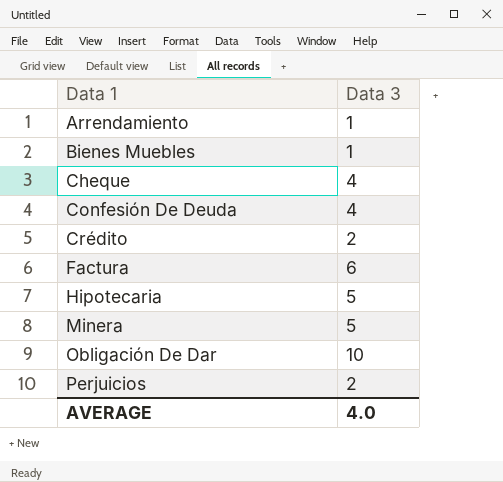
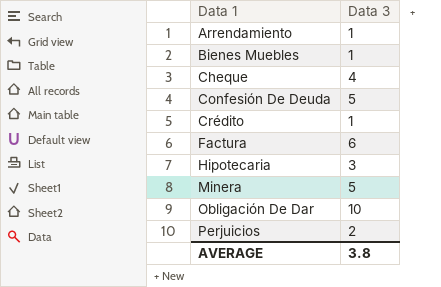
Confesión De Deuda | Data 3: 4 -> 5
Crédito | Data 3: 2 -> 1
Hipotecaria | Data 3: 5 -> 3
AVERAGE | Data 3: 4.0 -> 3.8

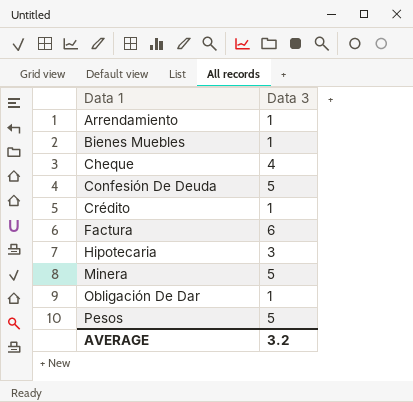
row Perjuicios: 2 -> none
Obligación De Dar | Data 3: 10 -> 1
row Pesos: none -> 5
AVERAGE | Data 3: 3.8 -> 3.2

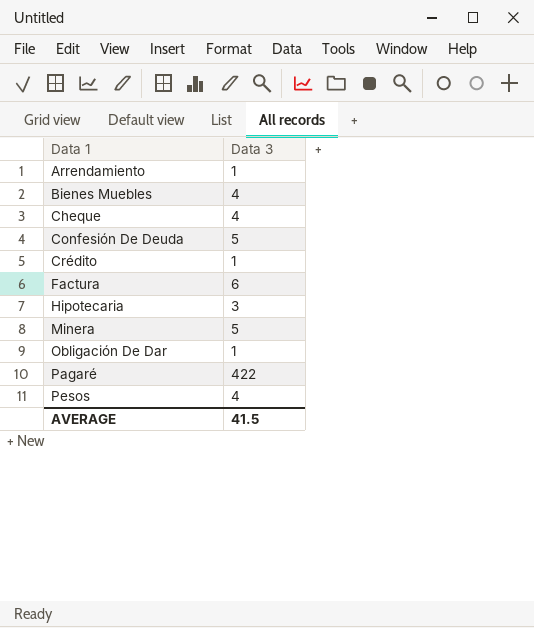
Bienes Muebles | Data 3: 1 -> 4
row Pagaré: none -> 422
Pesos | Data 3: 5 -> 4
AVERAGE | Data 3: 3.2 -> 41.5

